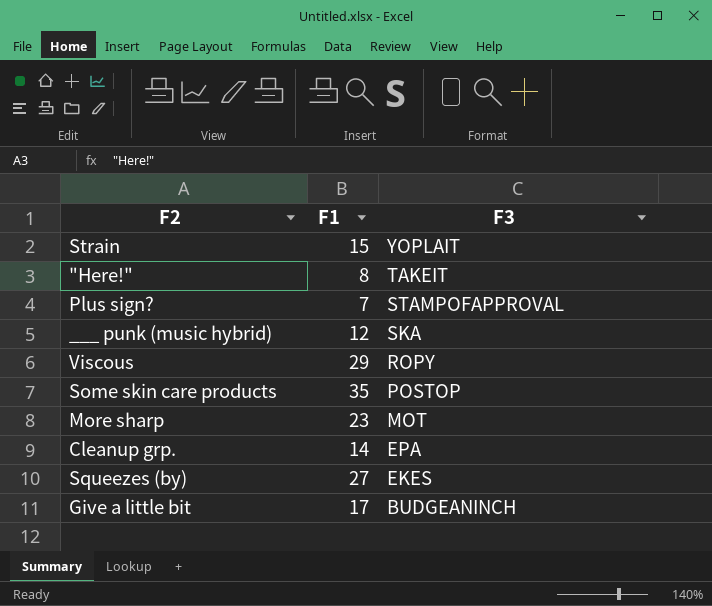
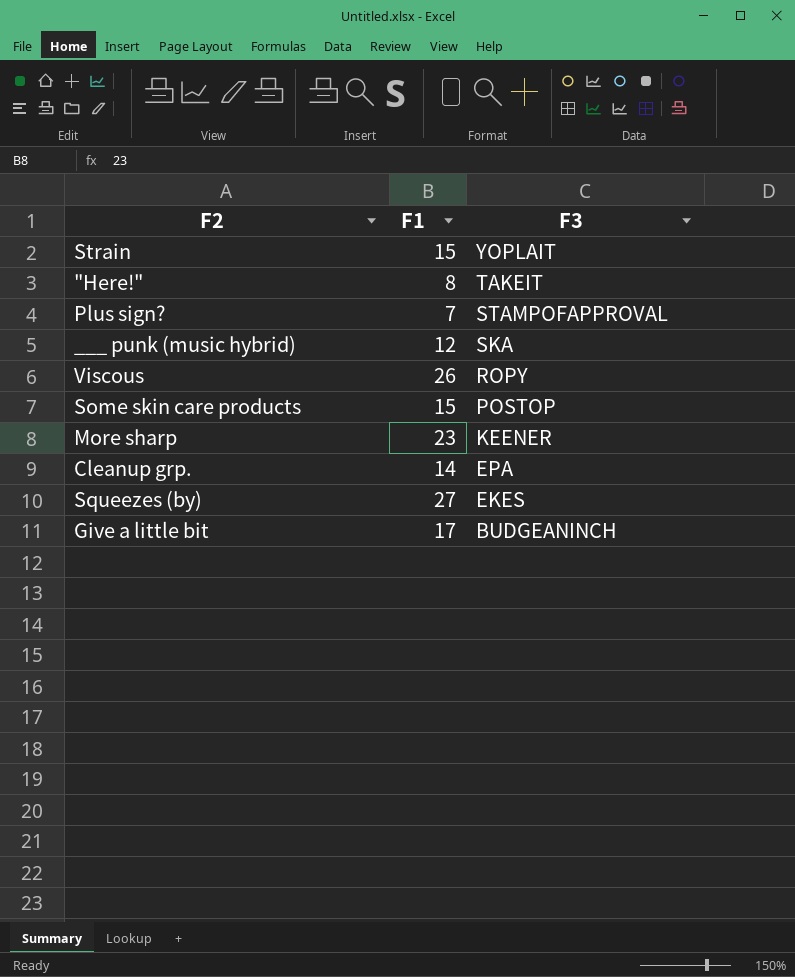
Viscous | F1: 29 -> 26
Some skin care products | F1: 35 -> 15
More sharp | F3: MOT -> KEENER

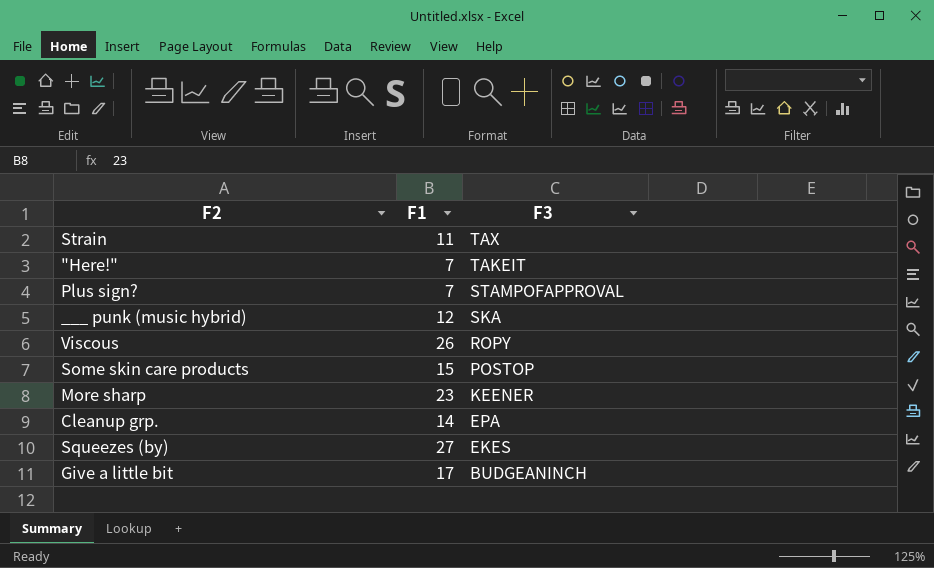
Strain | F1: 15 -> 11
Strain | F3: YOPLAIT -> TAX
"Here!" | F1: 8 -> 7

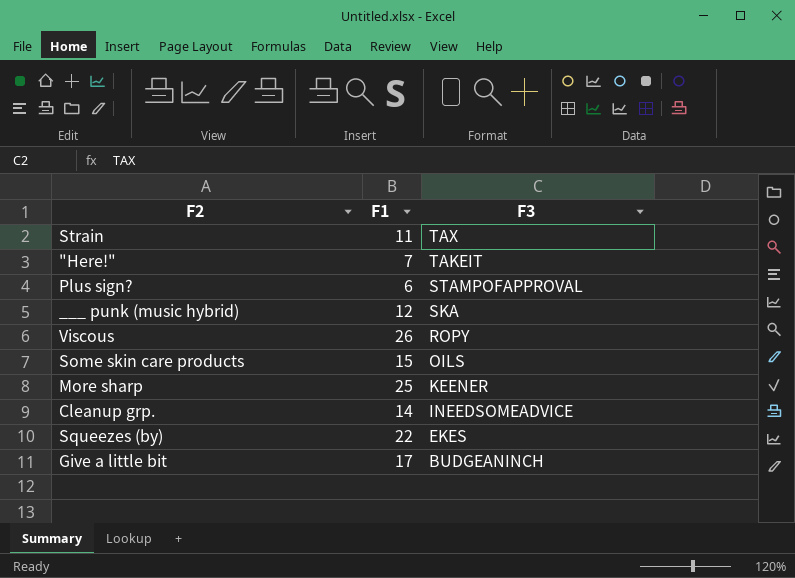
Plus sign? | F1: 7 -> 6
Some skin care products | F3: POSTOP -> OILS
More sharp | F1: 23 -> 25
Cleanup grp. | F3: EPA -> INEEDSOMEADVICE
Squeezes (by) | F1: 27 -> 22

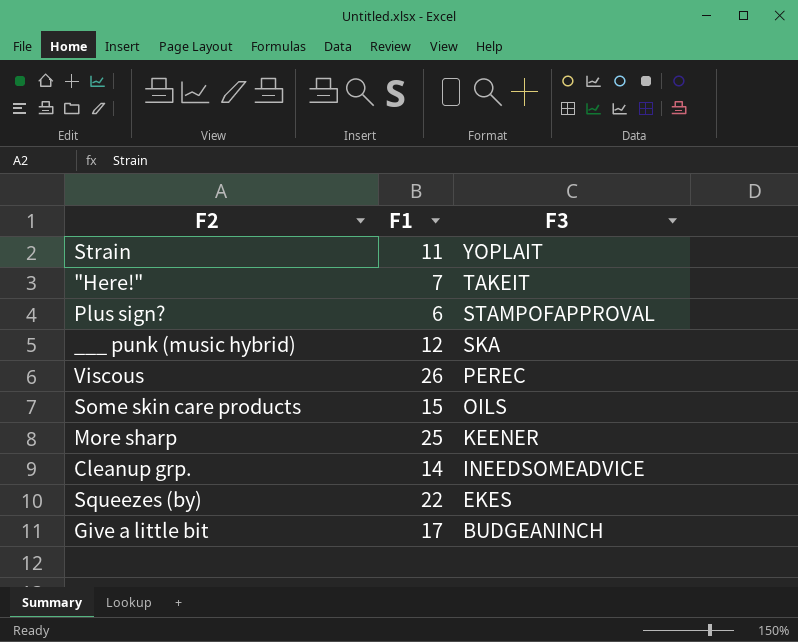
Strain | F3: TAX -> YOPLAIT
Viscous | F3: ROPY -> PEREC

